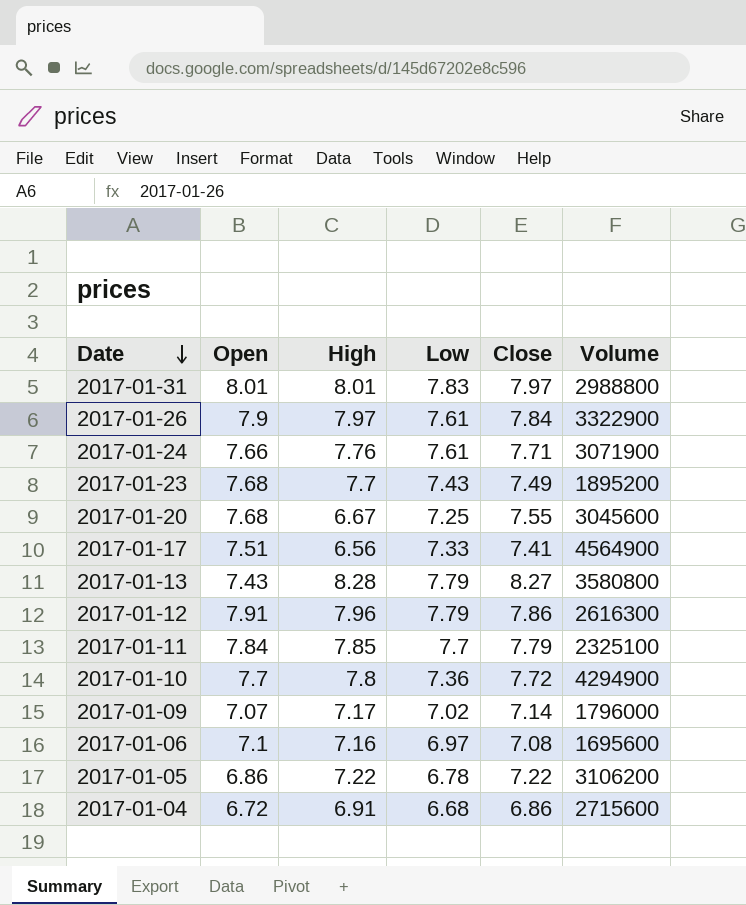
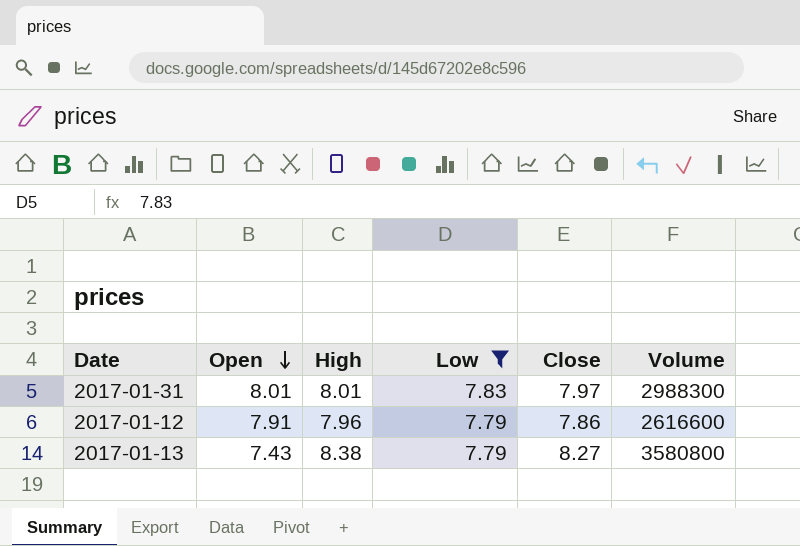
filter: none -> Low >= 7.79
row order: Date descending -> Open descending
2017-01-31 | Volume: 2988800 -> 2988300
2017-01-12 | Volume: 2616300 -> 2616600
2017-01-13 | High: 8.28 -> 8.38

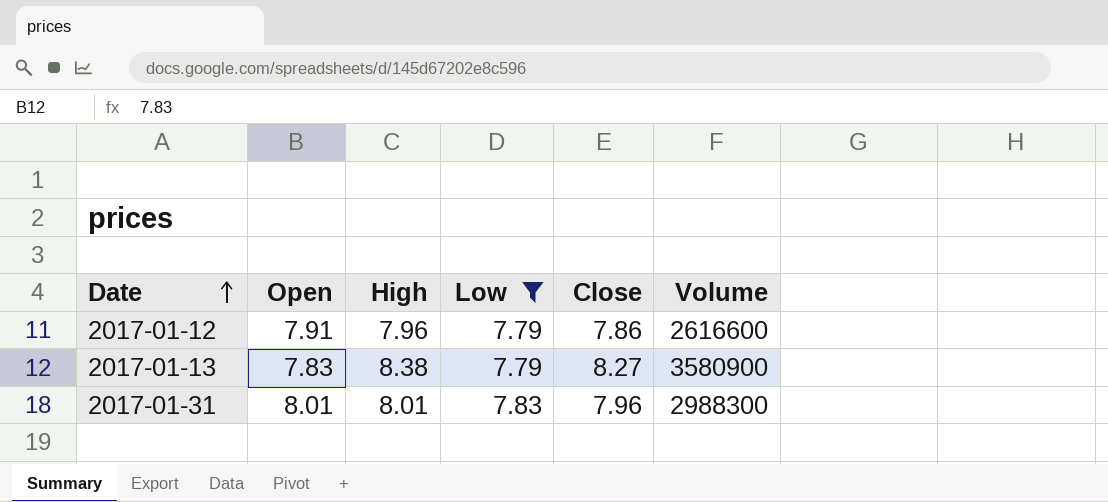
row order: Open descending -> Date ascending
2017-01-13 | Open: 7.43 -> 7.83
2017-01-13 | Volume: 3580800 -> 3580900
2017-01-31 | Close: 7.97 -> 7.96

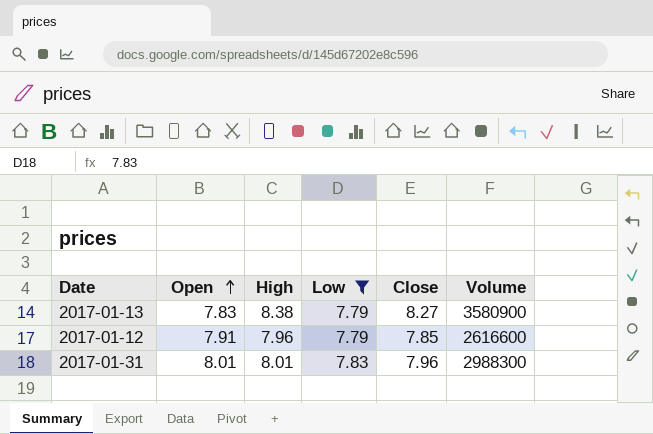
row order: Date ascending -> Open ascending
2017-01-12 | Close: 7.86 -> 7.85

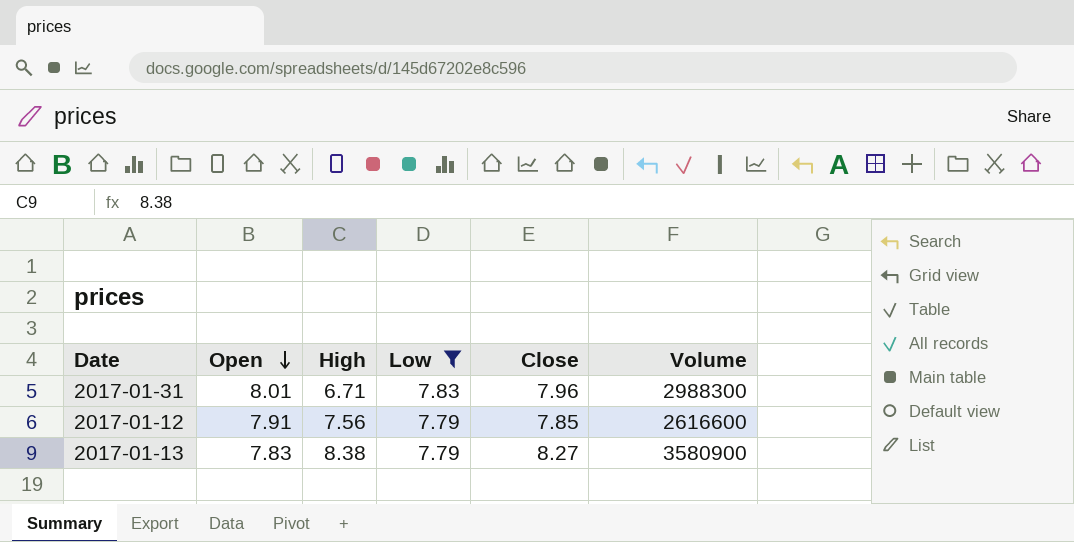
row order: Open ascending -> Open descending
2017-01-31 | High: 8.01 -> 6.71
2017-01-12 | High: 7.96 -> 7.56

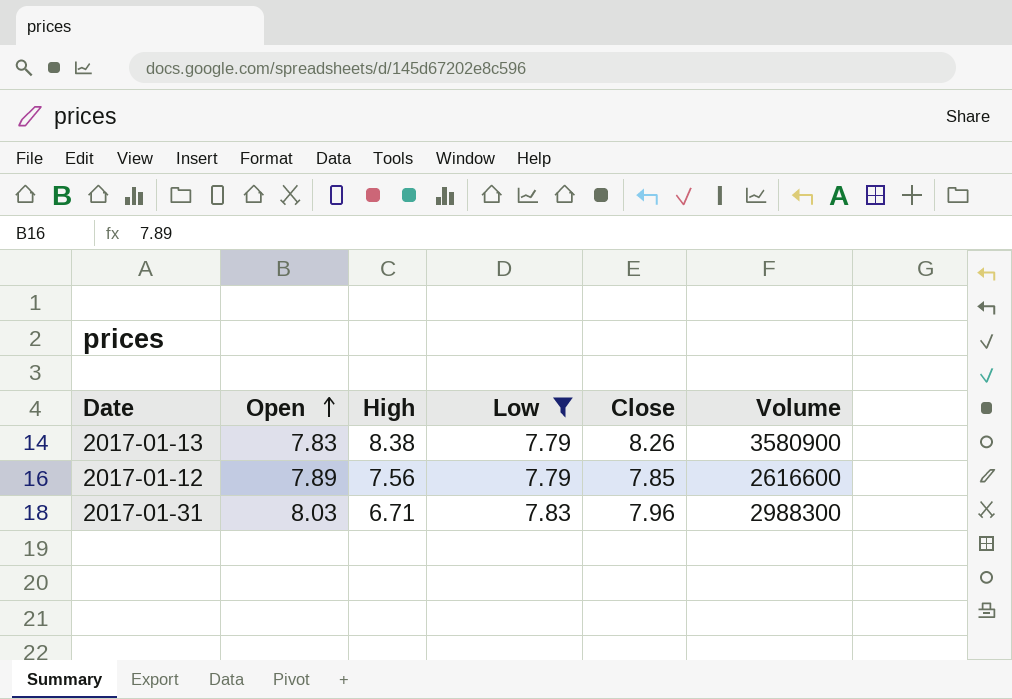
row order: Open descending -> Open ascending
2017-01-13 | Close: 8.27 -> 8.26
2017-01-12 | Open: 7.91 -> 7.89
2017-01-31 | Open: 8.01 -> 8.03

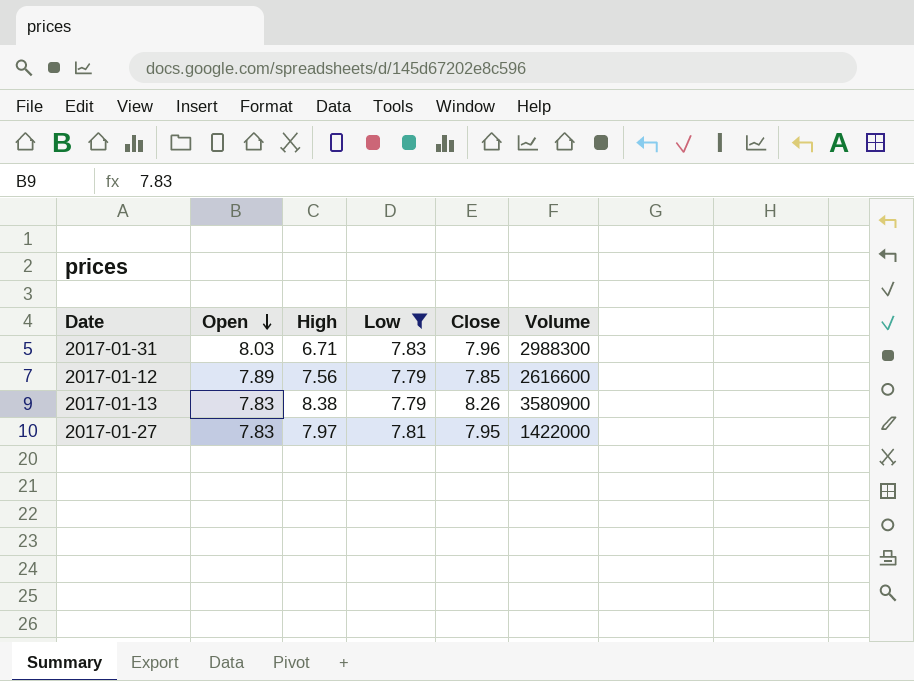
row order: Open ascending -> Open descending
row 2017-01-27: none -> 7.83 | 7.97 | 7.81 | 7.95 | 1422000

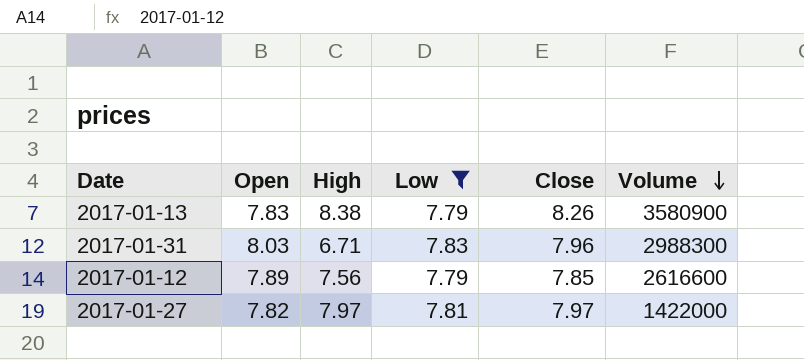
row order: Open descending -> Volume descending
2017-01-27 | Open: 7.83 -> 7.82
2017-01-27 | Close: 7.95 -> 7.97

